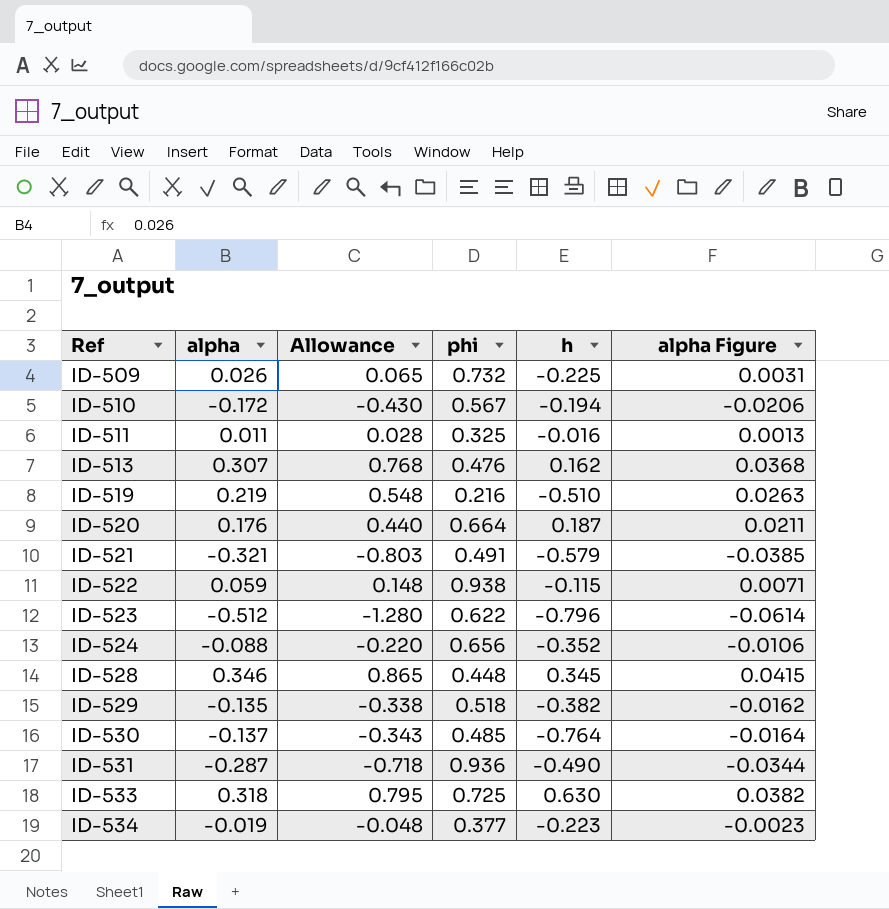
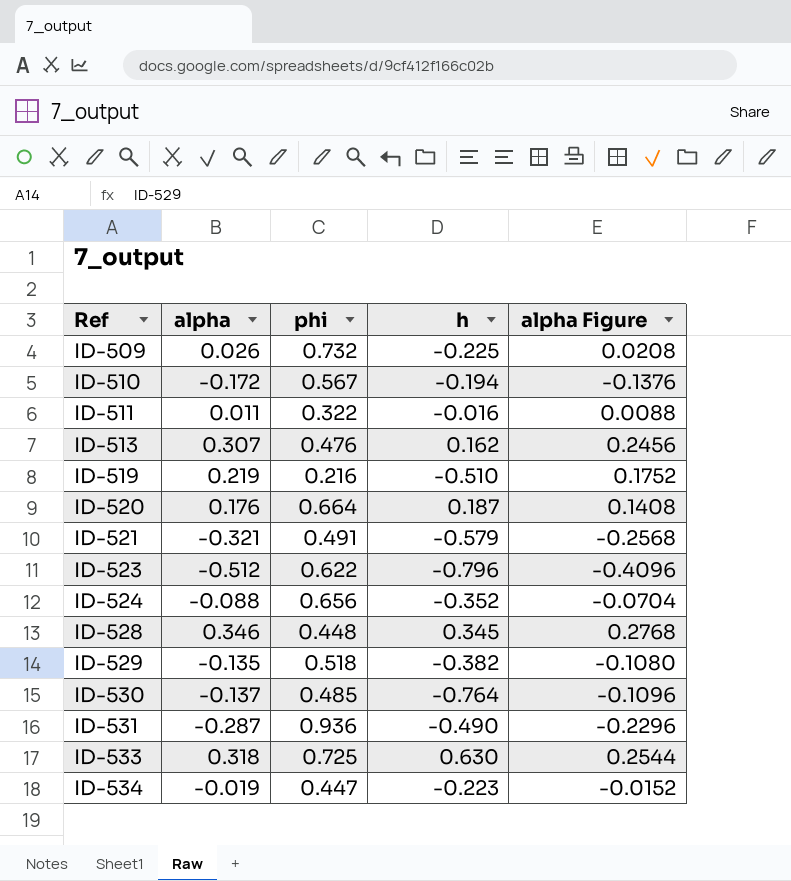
column Allowance | formula: [alpha] * 2.5 -> none
column alpha Figure | formula: [alpha] * 0.12 -> [alpha] * 0.8
row ID-522: 0.059 | 0.148 | 0.938 | -0.115 | 0.0071 -> none
ID-511 | phi: 0.325 -> 0.322
ID-534 | phi: 0.377 -> 0.447

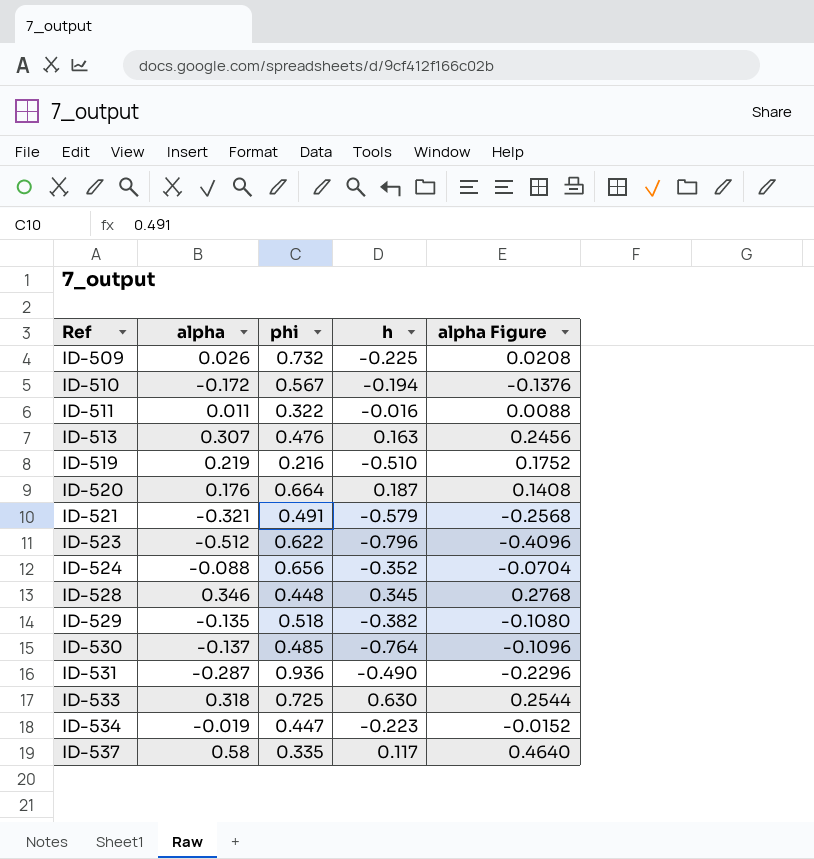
ID-513 | h: 0.162 -> 0.163
row ID-537: none -> 0.58 | 0.335 | 0.117 | 0.4640

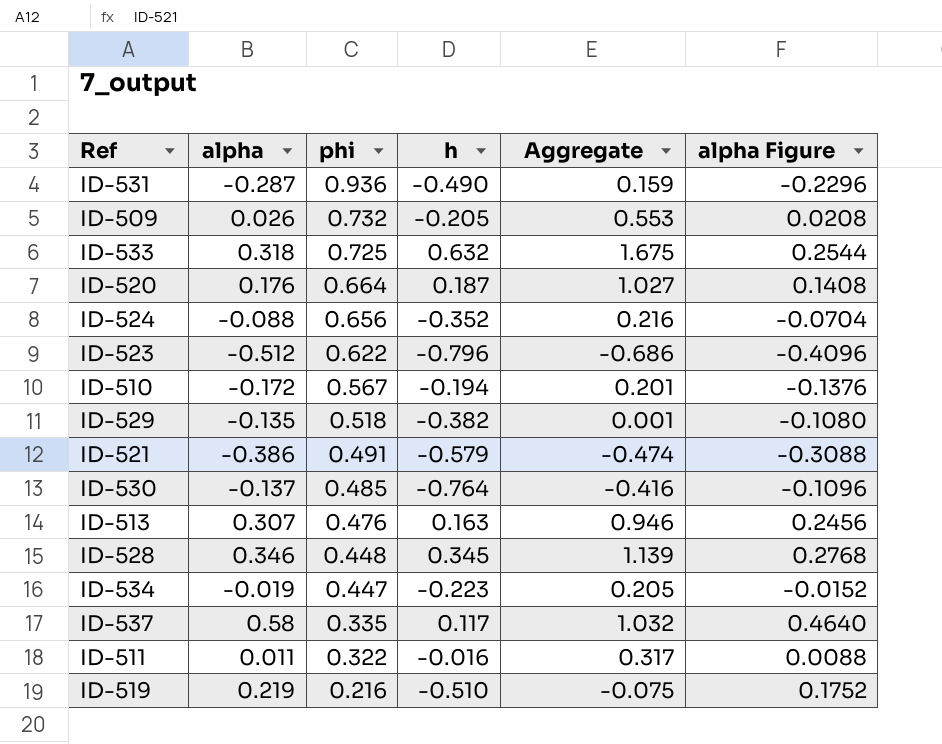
row order: Ref ascending -> phi descending
column Aggregate | formula: none -> [alpha] + [phi] + [h]
ID-509 | h: -0.225 -> -0.205
ID-533 | h: 0.630 -> 0.632
ID-521 | alpha: -0.321 -> -0.386
ID-521 | alpha Figure: -0.2568 -> -0.3088

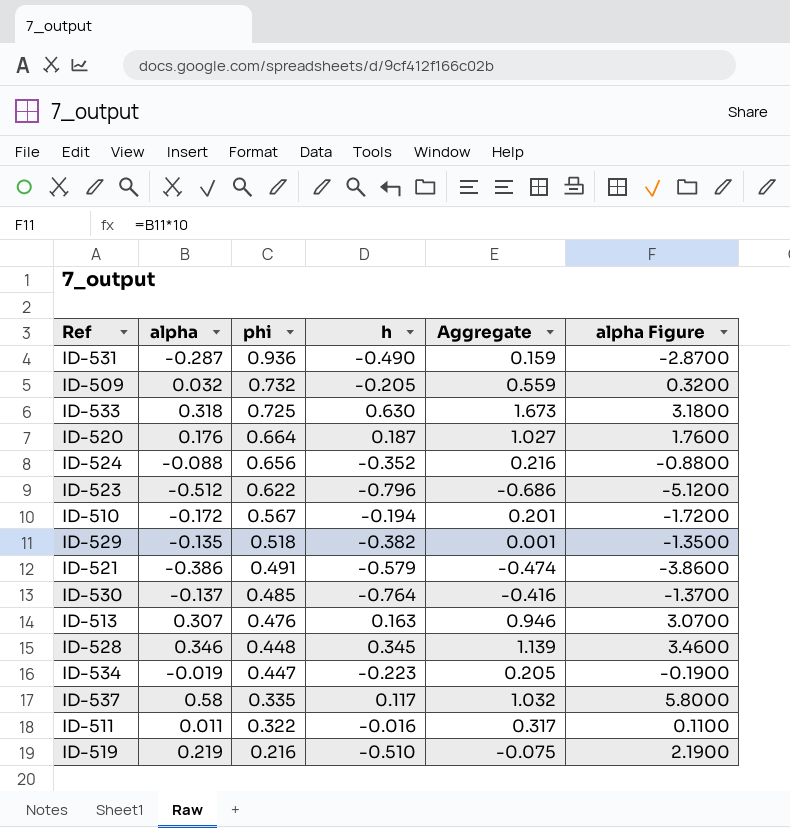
column alpha Figure | formula: [alpha] * 0.8 -> [alpha] * 10
ID-509 | alpha: 0.026 -> 0.032
ID-509 | Aggregate: 0.553 -> 0.559
ID-533 | h: 0.632 -> 0.630
ID-533 | Aggregate: 1.675 -> 1.673

